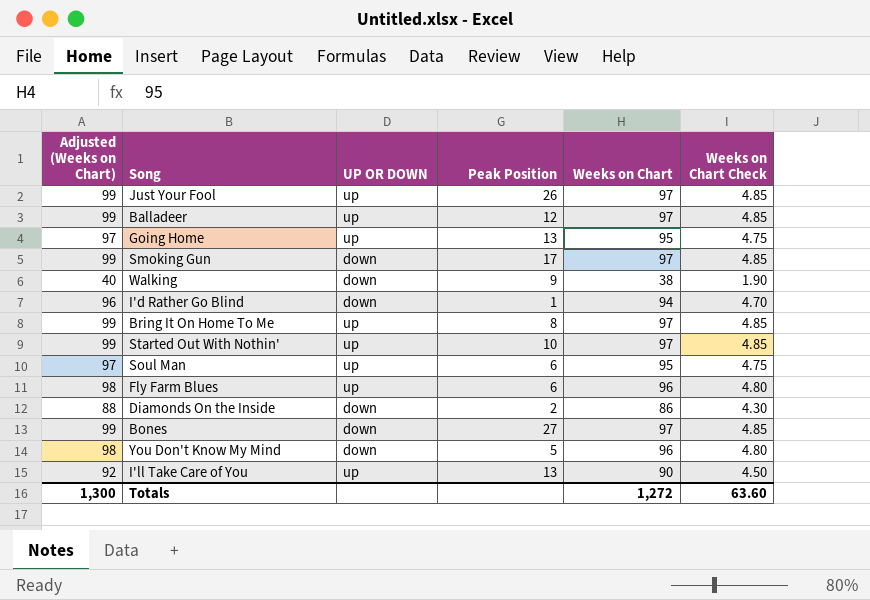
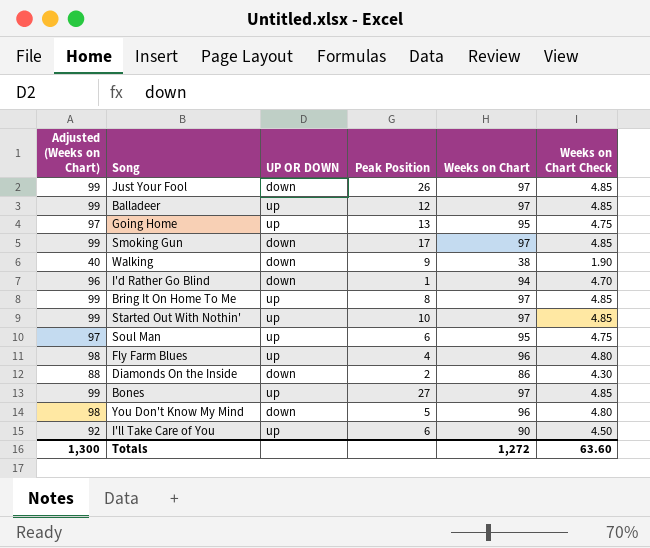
Just Your Fool | UP OR DOWN: up -> down
Fly Farm Blues | Peak Position: 6 -> 4
Bones | UP OR DOWN: down -> up
I'll Take Care of You | Peak Position: 13 -> 6

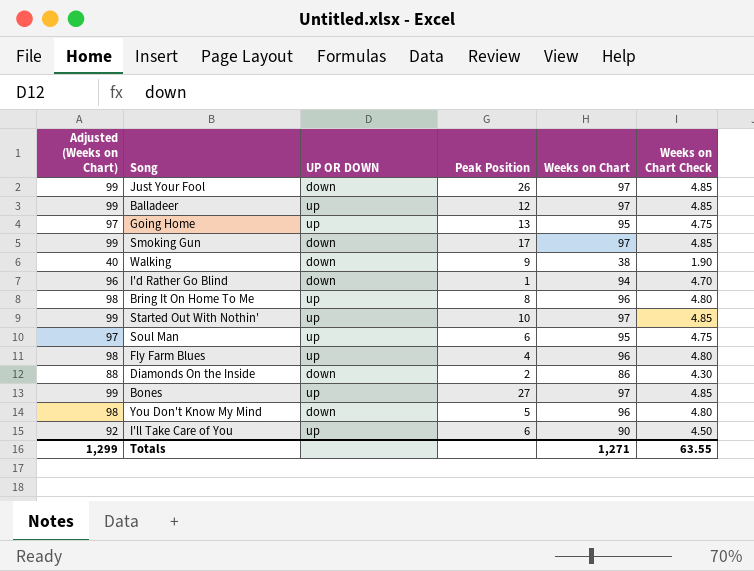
Bring It On Home To Me | Adjusted (Weeks on Chart): 99 -> 98
Bring It On Home To Me | Weeks on Chart: 97 -> 96
Bring It On Home To Me | Weeks on Chart Check: 4.85 -> 4.80
Totals | Adjusted (Weeks on Chart): 1,300 -> 1,299
Totals | Weeks on Chart: 1,272 -> 1,271
Totals | Weeks on Chart Check: 63.60 -> 63.55

